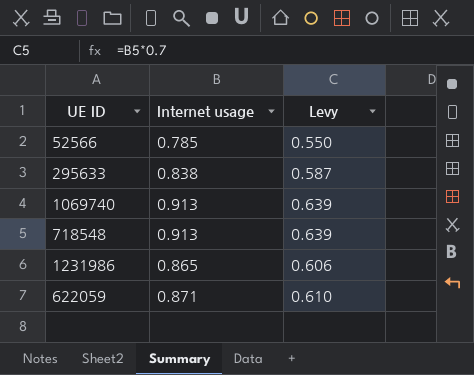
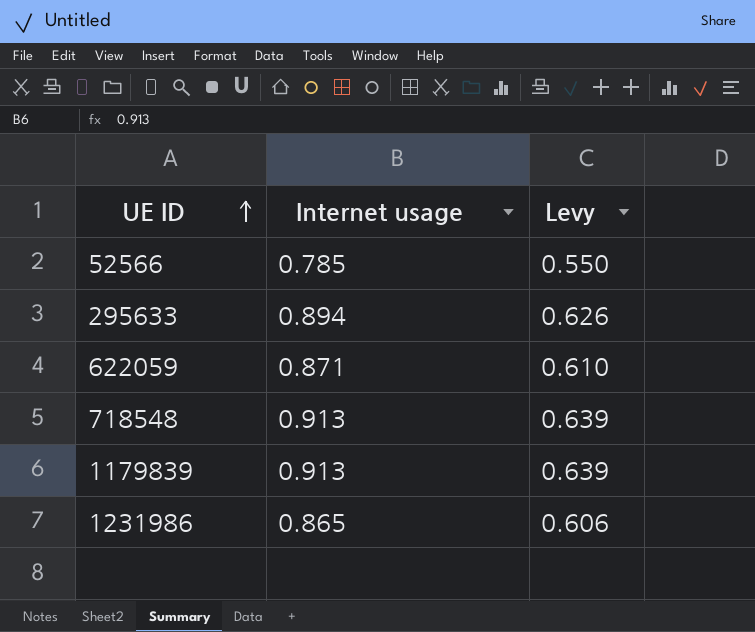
row order: none -> UE ID ascending
row 1069740: 0.913 | 0.639 -> none
295633 | Internet usage: 0.838 -> 0.894
295633 | Levy: 0.587 -> 0.626
row 1179839: none -> 0.913 | 0.639

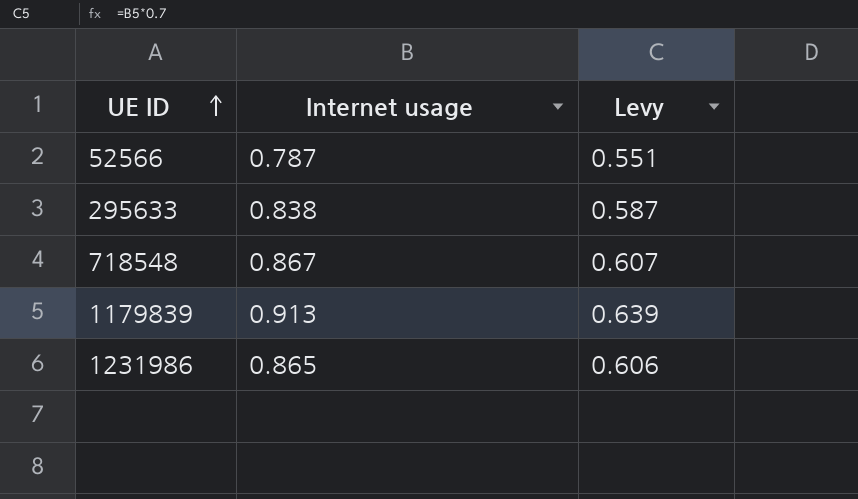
row 622059: 0.871 | 0.610 -> none
52566 | Internet usage: 0.785 -> 0.787
52566 | Levy: 0.550 -> 0.551
295633 | Internet usage: 0.894 -> 0.838
295633 | Levy: 0.626 -> 0.587
718548 | Internet usage: 0.913 -> 0.867
718548 | Levy: 0.639 -> 0.607

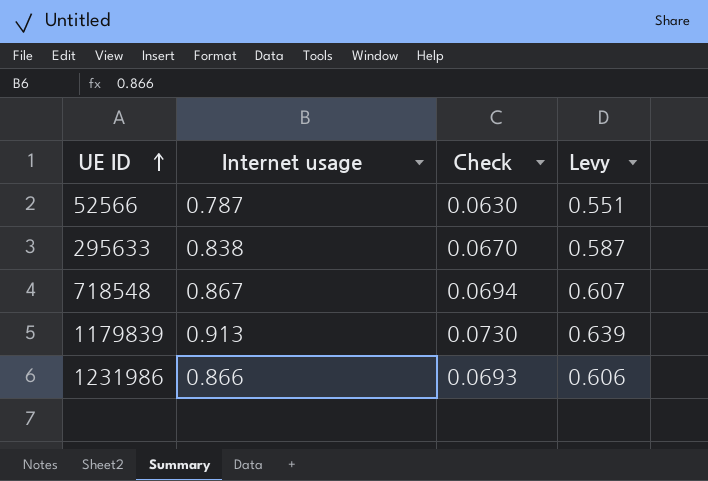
column Check | formula: none -> [Internet usage] * 0.08
1231986 | Internet usage: 0.865 -> 0.866

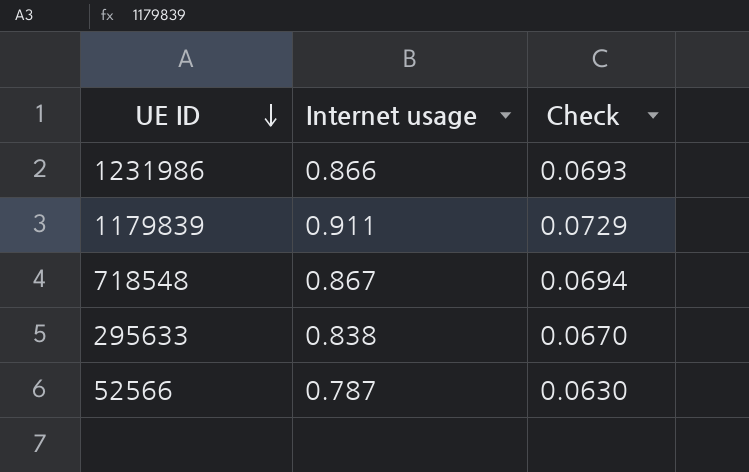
row order: UE ID ascending -> UE ID descending
column Levy | formula: [Internet usage] * 0.7 -> none
1179839 | Internet usage: 0.913 -> 0.911
1179839 | Check: 0.0730 -> 0.0729

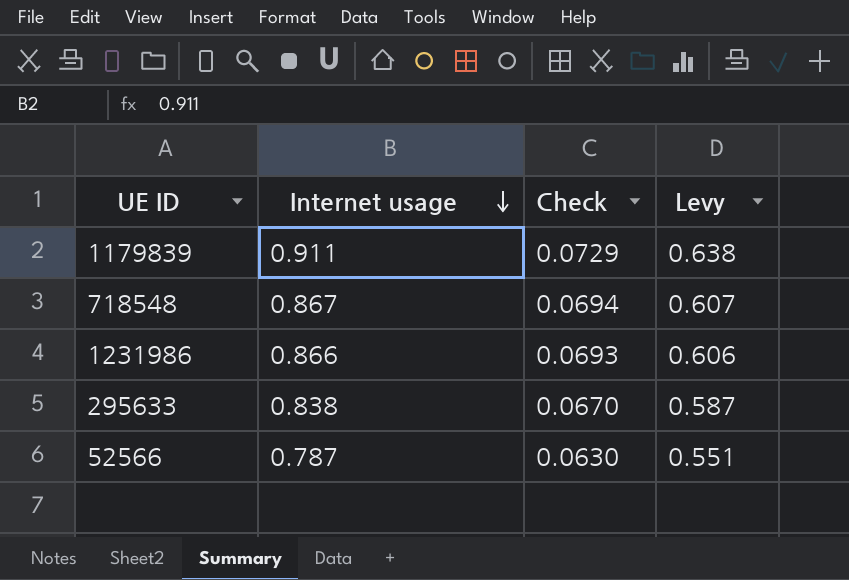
row order: UE ID descending -> Internet usage descending
column Levy | formula: none -> [Internet usage] * 0.7

